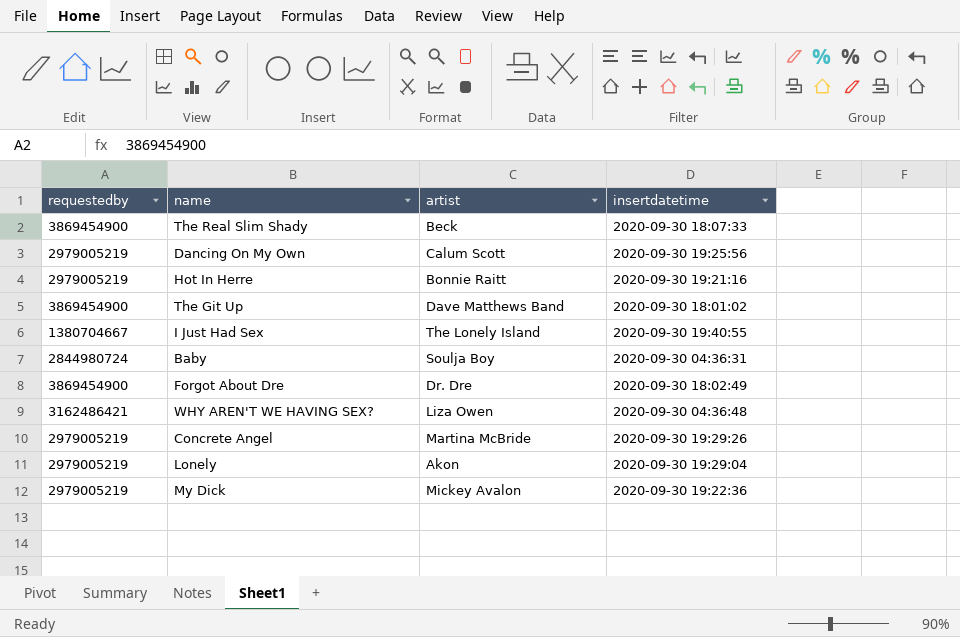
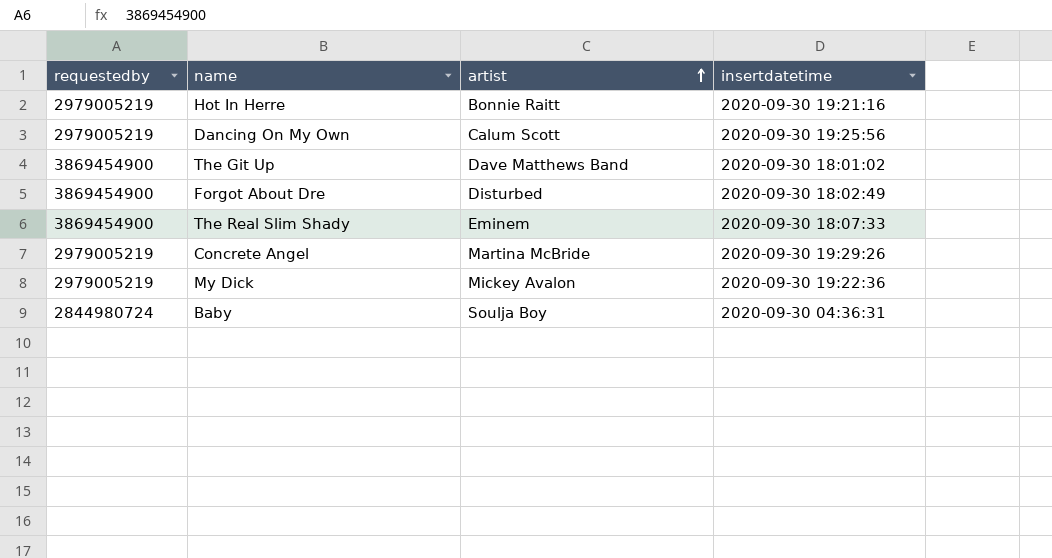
row order: none -> artist ascending
row I Just Had Sex: 1380704667 | The Lonely Island | 2020-09-30 19:40:55 -> none
row WHY AREN'T WE HAVING SEX?: 3162486421 | Liza Owen | 2020-09-30 04:36:48 -> none
row Lonely: 2979005219 | Akon | 2020-09-30 19:29:04 -> none
Forgot About Dre | artist: Dr. Dre -> Disturbed
The Real Slim Shady | artist: Beck -> Eminem

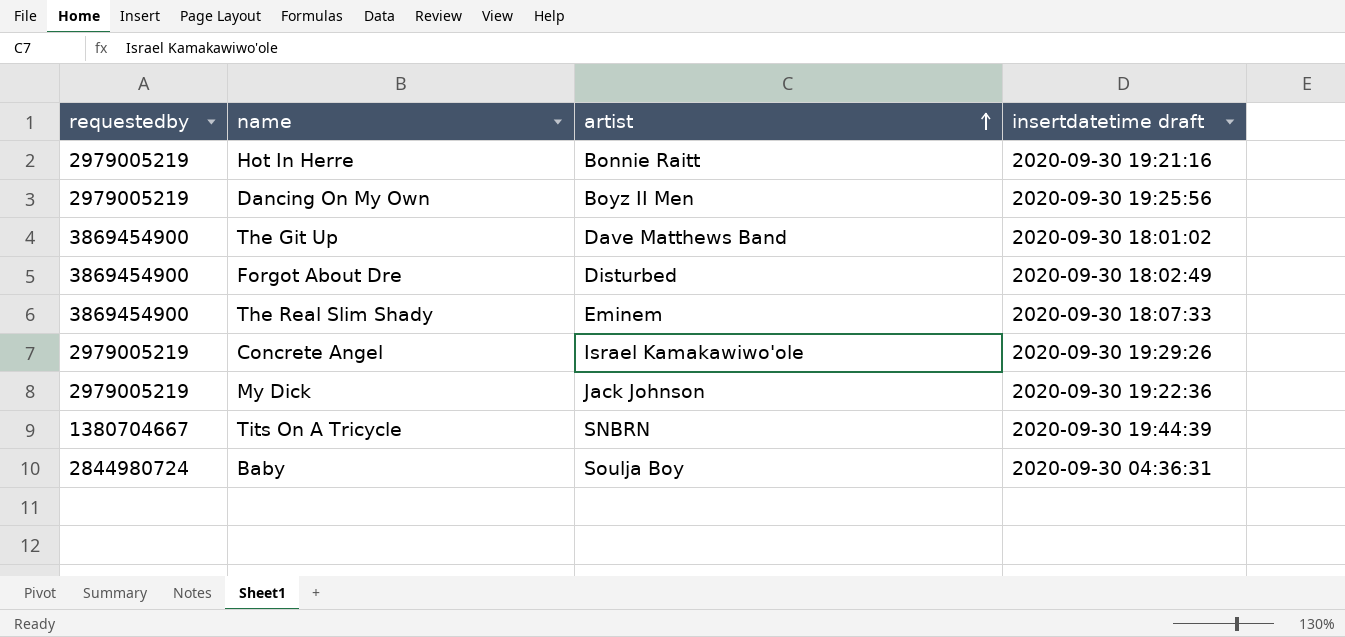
column name: insertdatetime -> insertdatetime draft
Dancing On My Own | artist: Calum Scott -> Boyz II Men
Concrete Angel | artist: Martina McBride -> Israel Kamakawiwo'ole
My Dick | artist: Mickey Avalon -> Jack Johnson
row Tits On A Tricycle: none -> 1380704667 | SNBRN | 2020-09-30 19:44:39

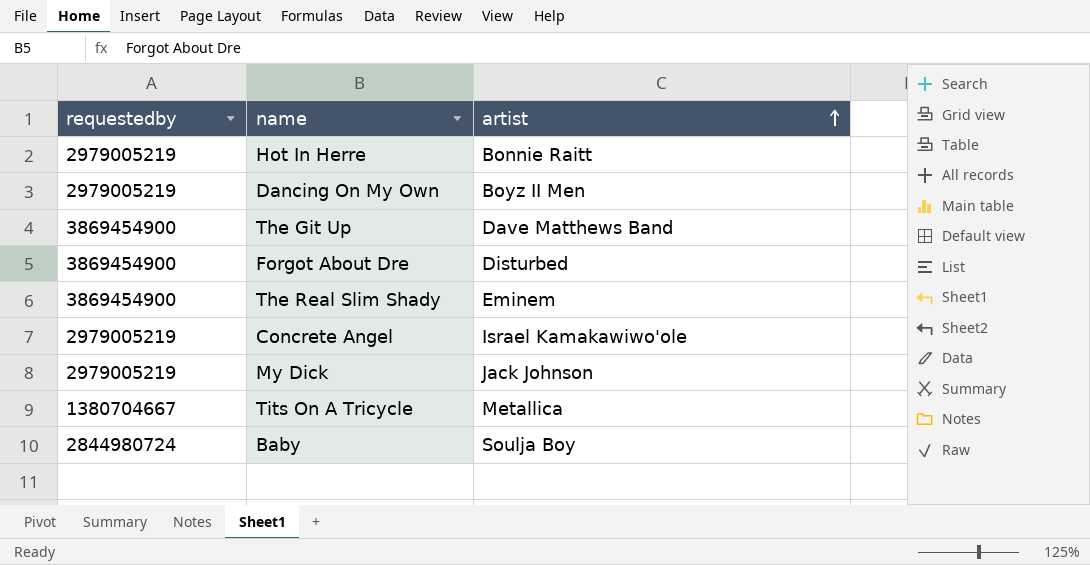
column insertdatetime draft | position: 4 -> none
Tits On A Tricycle | artist: SNBRN -> Metallica

